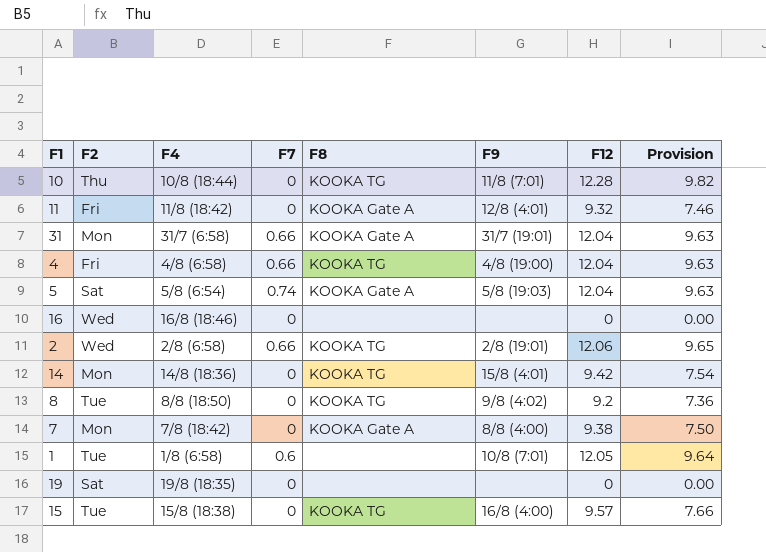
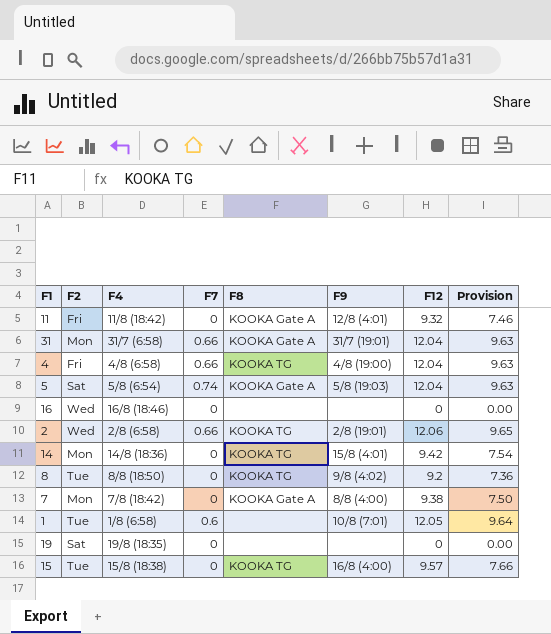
row 10: Thu | 10/8 (18:44) | 0 | KOOKA TG | 11/8 (7:01) | 12.28 | 9.82 -> none

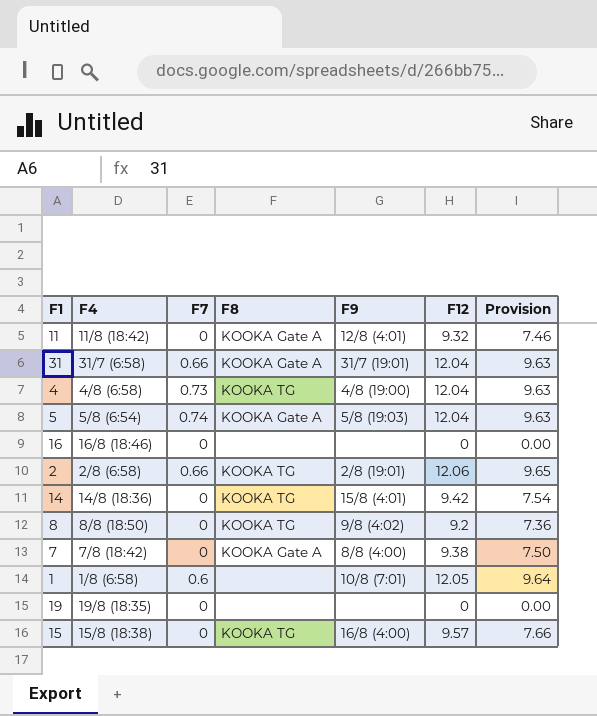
column F2 | position: 2 -> none
4 | F7: 0.66 -> 0.73

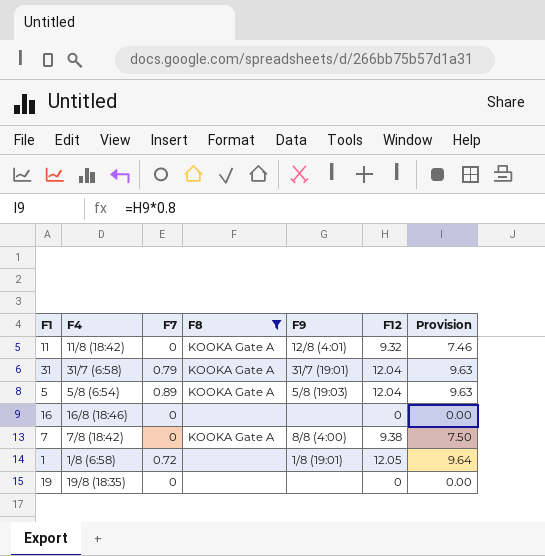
filter: none -> F8 != KOOKA TG
31 | F7: 0.66 -> 0.79
5 | F7: 0.74 -> 0.89
1 | F7: 0.6 -> 0.72
1 | F9: 10/8 (7:01) -> 1/8 (19:01)

